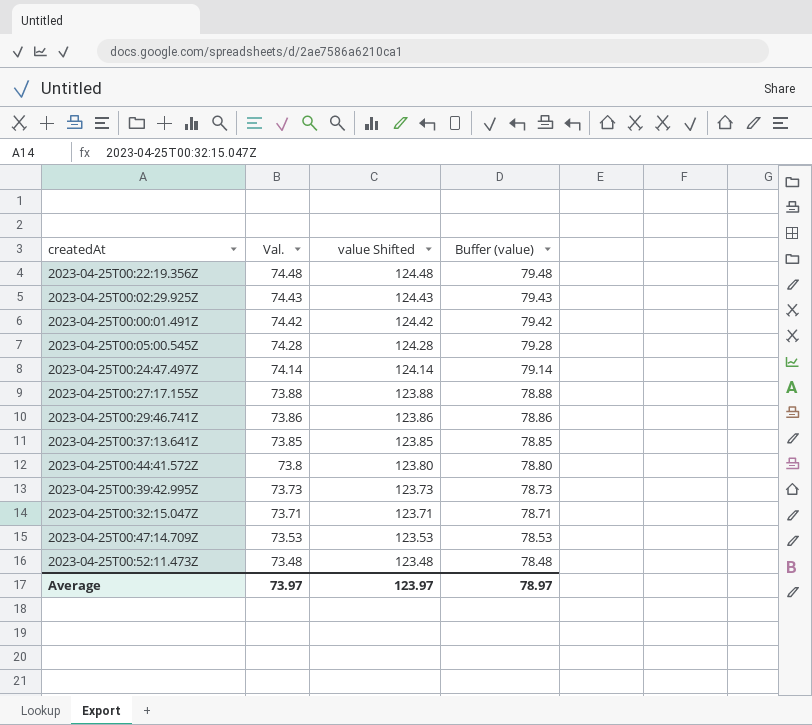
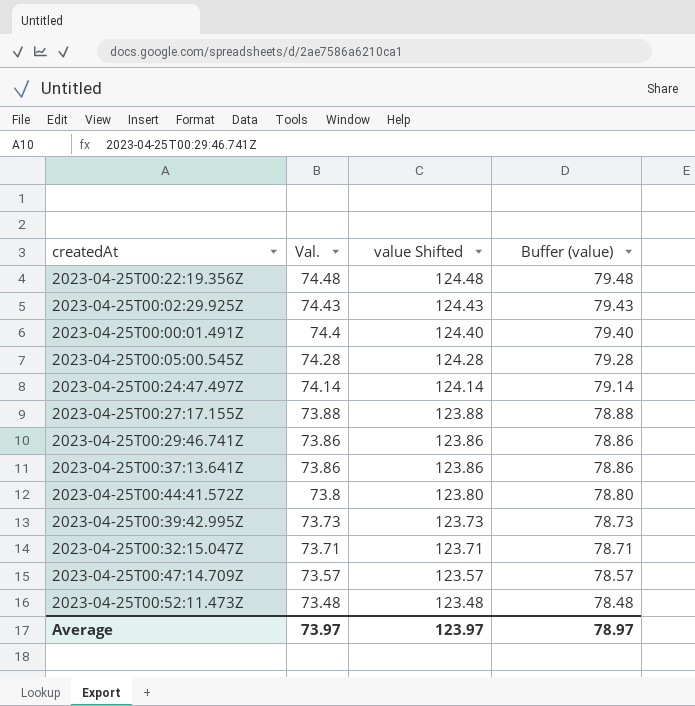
2023-04-25T00:00:01.491Z | Val.: 74.42 -> 74.4
2023-04-25T00:00:01.491Z | value Shifted: 124.42 -> 124.40
2023-04-25T00:00:01.491Z | Buffer (value): 79.42 -> 79.40
2023-04-25T00:37:13.641Z | Val.: 73.85 -> 73.86
2023-04-25T00:37:13.641Z | value Shifted: 123.85 -> 123.86
2023-04-25T00:37:13.641Z | Buffer (value): 78.85 -> 78.86
2023-04-25T00:47:14.709Z | Val.: 73.53 -> 73.57
2023-04-25T00:47:14.709Z | value Shifted: 123.53 -> 123.57
2023-04-25T00:47:14.709Z | Buffer (value): 78.53 -> 78.57

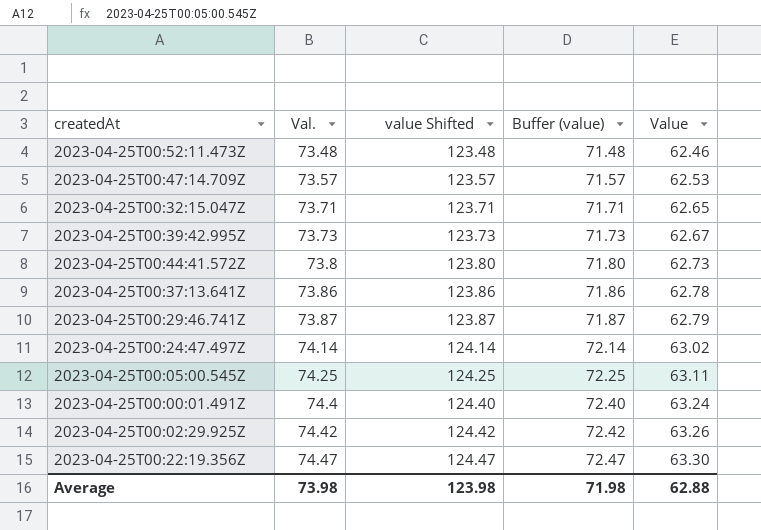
row order: Val. descending -> Val. ascending
column Buffer (value) | formula: [Val.] + 5 -> [Val.] - 2
column Value | formula: none -> [Val.] * 0.85
row 2023-04-25T00:27:17.155Z: 73.88 | 123.88 | 78.88 -> none
2023-04-25T00:29:46.741Z | Val.: 73.86 -> 73.87
2023-04-25T00:29:46.741Z | value Shifted: 123.86 -> 123.87
2023-04-25T00:05:00.545Z | Val.: 74.28 -> 74.25
2023-04-25T00:05:00.545Z | value Shifted: 124.28 -> 124.25
2023-04-25T00:02:29.925Z | Val.: 74.43 -> 74.42
2023-04-25T00:02:29.925Z | value Shifted: 124.43 -> 124.42
2023-04-25T00:22:19.356Z | Val.: 74.48 -> 74.47
2023-04-25T00:22:19.356Z | value Shifted: 124.48 -> 124.47
Average | Val.: 73.97 -> 73.98
Average | value Shifted: 123.97 -> 123.98
Average | Buffer (value): 78.97 -> 71.98

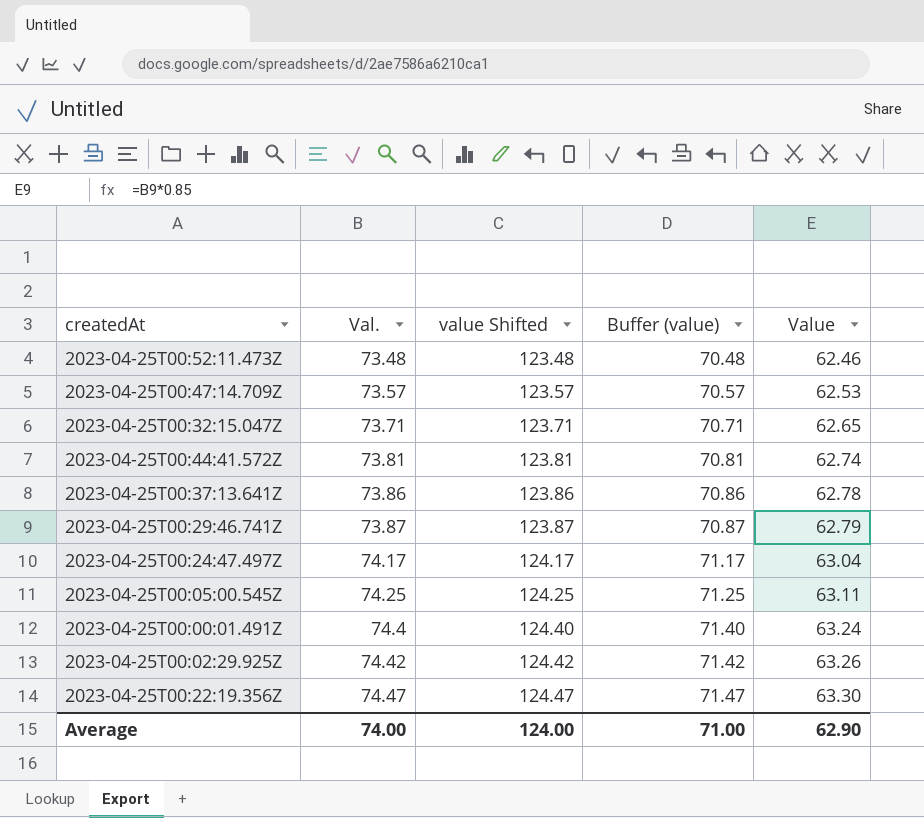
column Buffer (value) | formula: [Val.] - 2 -> [Val.] - 3
row 2023-04-25T00:39:42.995Z: 73.73 | 123.73 | 71.73 | 62.67 -> none
2023-04-25T00:44:41.572Z | Val.: 73.8 -> 73.81
2023-04-25T00:44:41.572Z | value Shifted: 123.80 -> 123.81
2023-04-25T00:44:41.572Z | Value: 62.73 -> 62.74
2023-04-25T00:24:47.497Z | Val.: 74.14 -> 74.17
2023-04-25T00:24:47.497Z | value Shifted: 124.14 -> 124.17
2023-04-25T00:24:47.497Z | Value: 63.02 -> 63.04
Average | Val.: 73.98 -> 74.00
Average | value Shifted: 123.98 -> 124.00
Average | Buffer (value): 71.98 -> 71.00
Average | Value: 62.88 -> 62.90

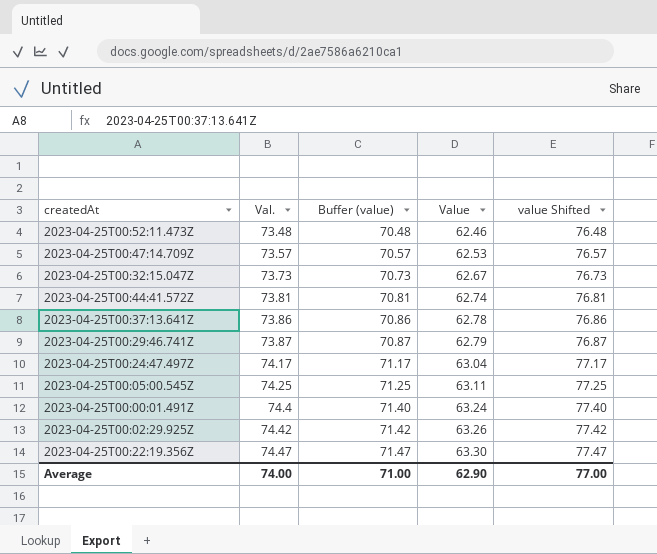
column value Shifted | formula: [Val.] + 50 -> [Val.] + 3
column value Shifted | position: 3 -> 5
2023-04-25T00:32:15.047Z | Val.: 73.71 -> 73.73
2023-04-25T00:32:15.047Z | Buffer (value): 70.71 -> 70.73
2023-04-25T00:32:15.047Z | Value: 62.65 -> 62.67
Average | value Shifted: 124.00 -> 77.00

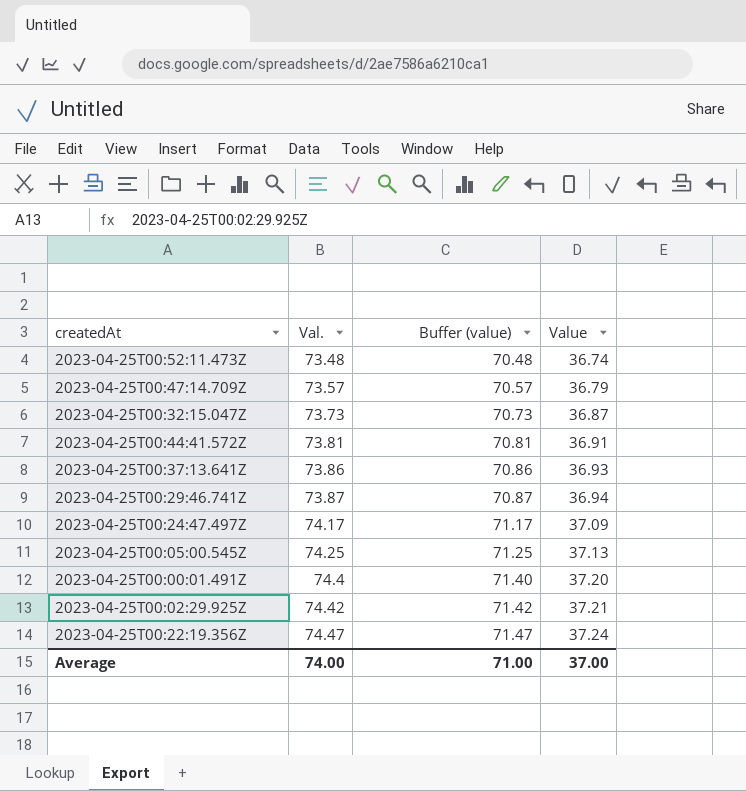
column value Shifted | formula: [Val.] + 3 -> none
column Value | formula: [Val.] * 0.85 -> [Val.] * 0.5
Average | Value: 62.90 -> 37.00

